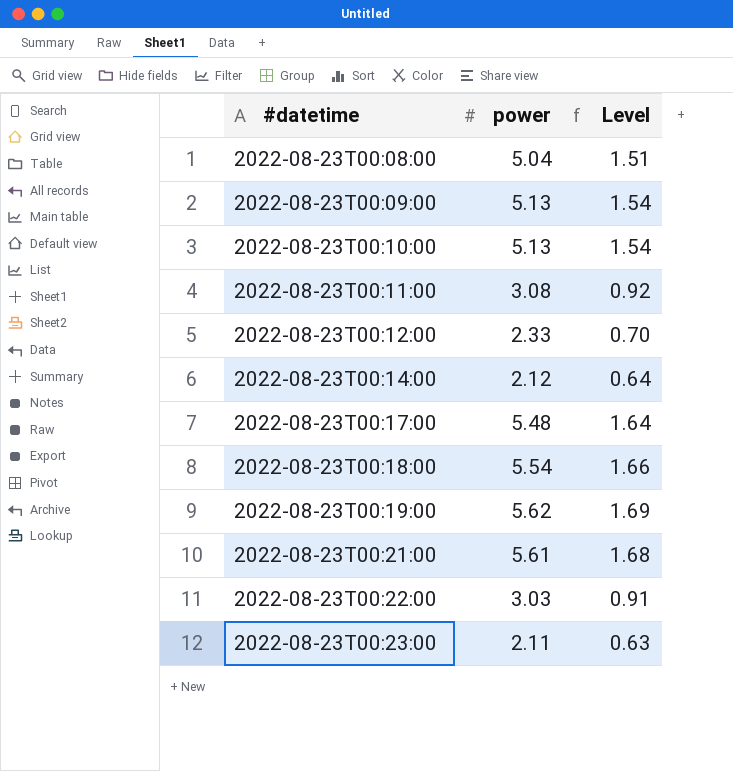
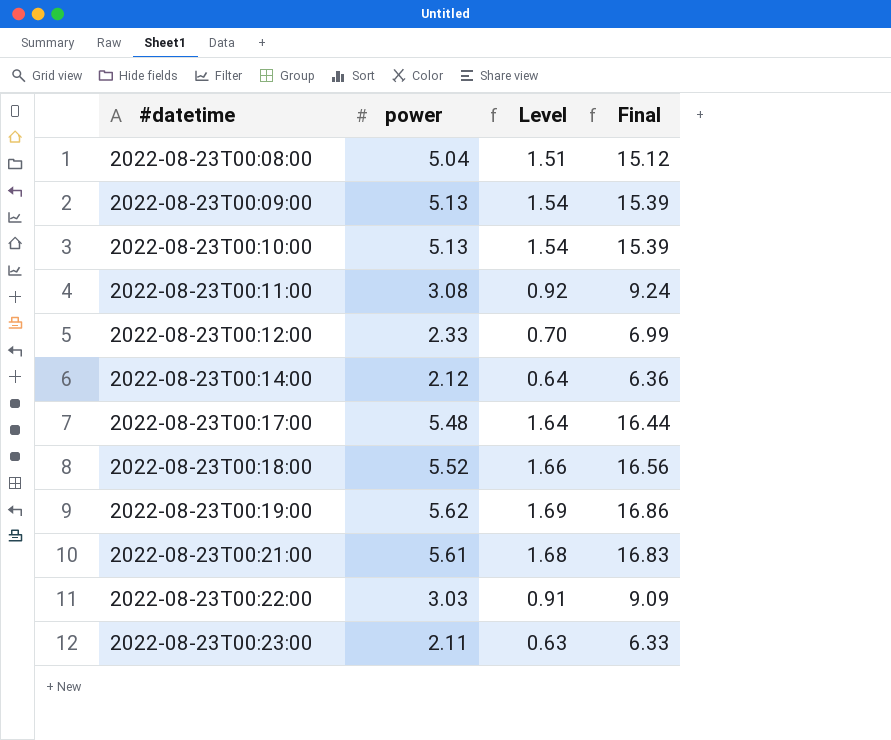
column Final | formula: none -> [power] * 3
2022-08-23T00:18:00 | power: 5.54 -> 5.52

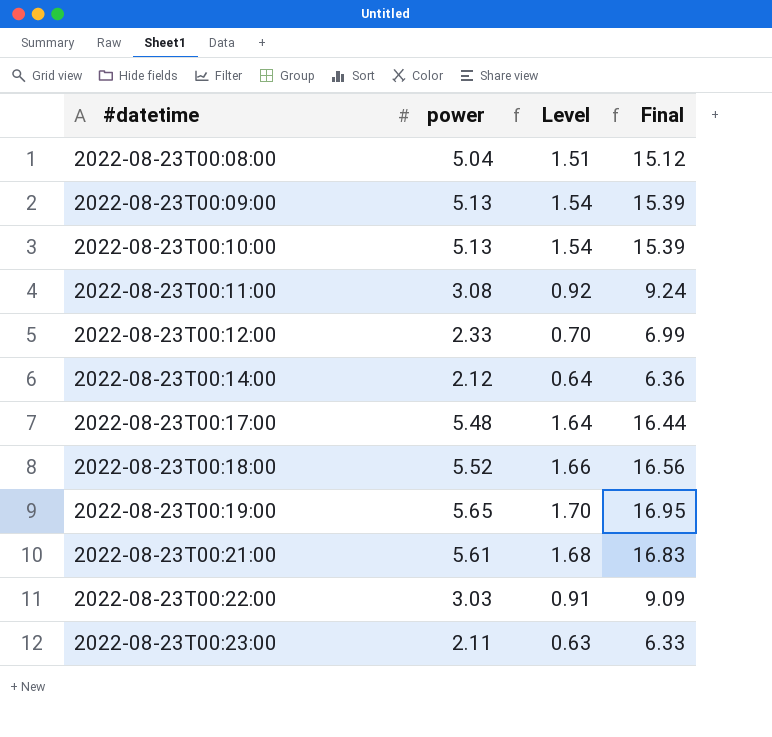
2022-08-23T00:19:00 | power: 5.62 -> 5.65
2022-08-23T00:19:00 | Level: 1.69 -> 1.70
2022-08-23T00:19:00 | Final: 16.86 -> 16.95

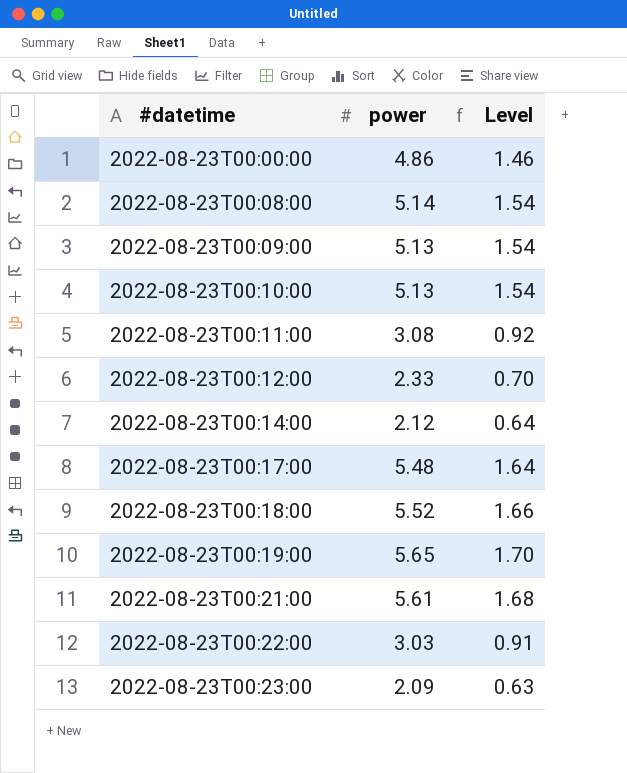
column Final | formula: [power] * 3 -> none
row 2022-08-23T00:00:00: none -> 4.86 | 1.46
2022-08-23T00:08:00 | power: 5.04 -> 5.14
2022-08-23T00:08:00 | Level: 1.51 -> 1.54
2022-08-23T00:23:00 | power: 2.11 -> 2.09

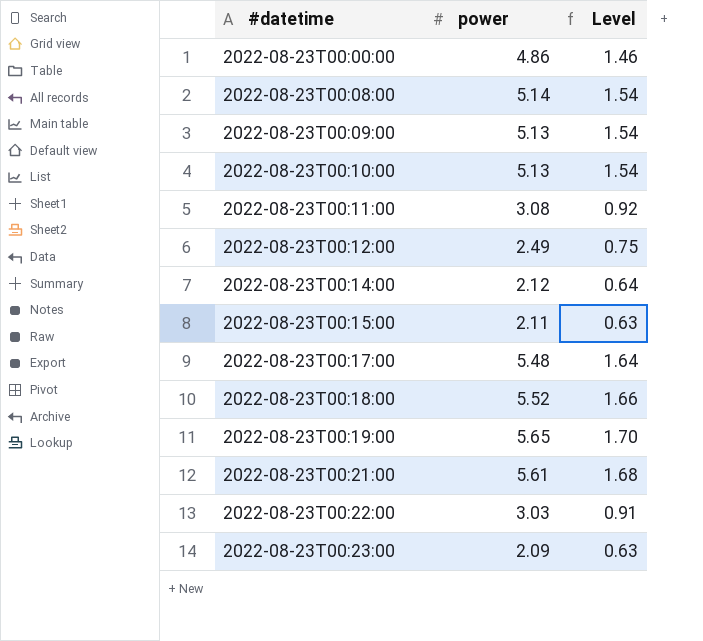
2022-08-23T00:12:00 | power: 2.33 -> 2.49
2022-08-23T00:12:00 | Level: 0.70 -> 0.75
row 2022-08-23T00:15:00: none -> 2.11 | 0.63

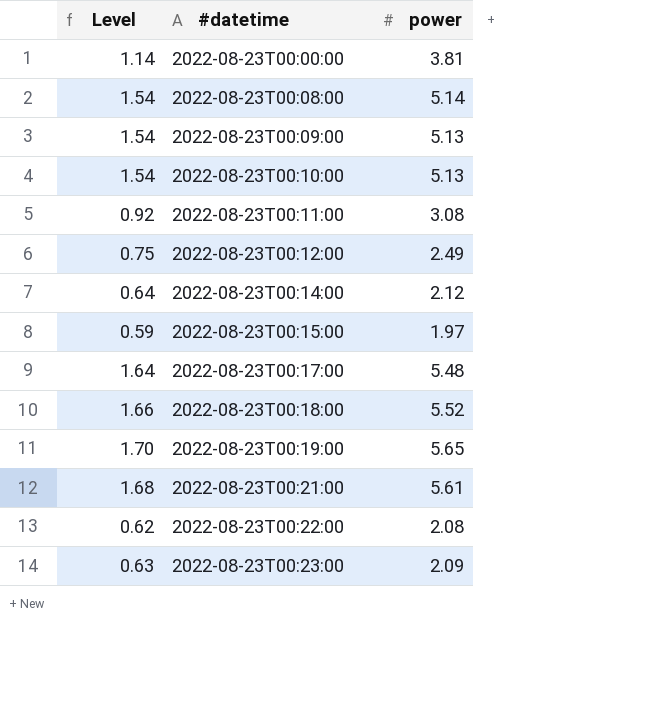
column Level | position: 3 -> 1
2022-08-23T00:00:00 | Level: 1.46 -> 1.14
2022-08-23T00:00:00 | power: 4.86 -> 3.81
2022-08-23T00:15:00 | Level: 0.63 -> 0.59
2022-08-23T00:15:00 | power: 2.11 -> 1.97
2022-08-23T00:22:00 | Level: 0.91 -> 0.62
2022-08-23T00:22:00 | power: 3.03 -> 2.08

